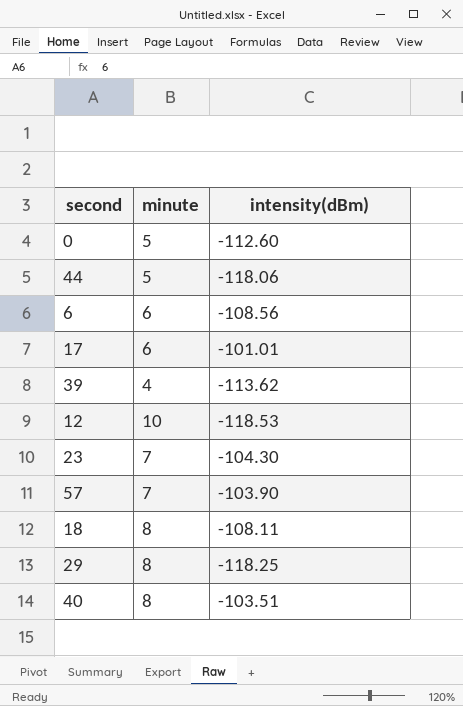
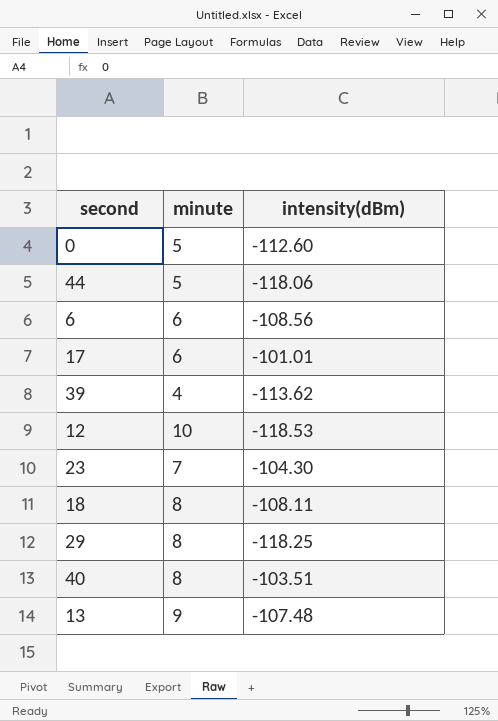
row 57: 7 | -103.90 -> none
row 13: none -> 9 | -107.48

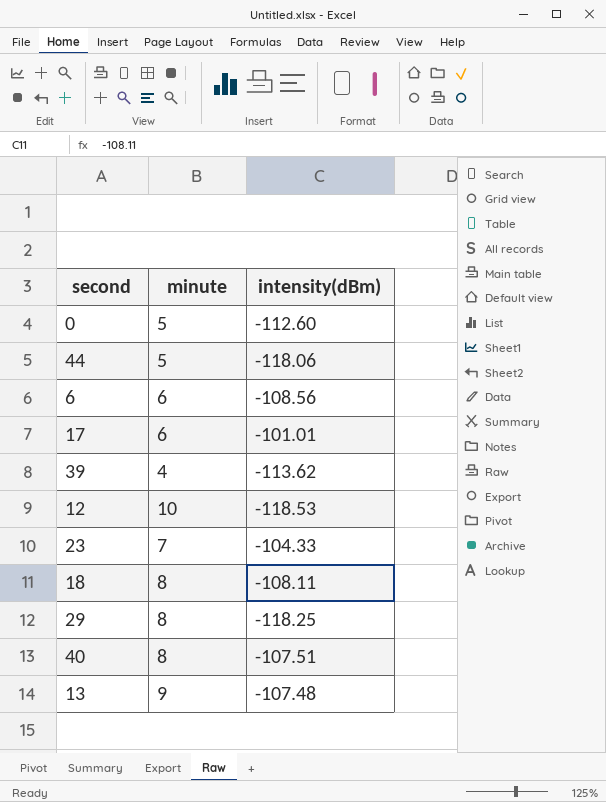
23 | intensity(dBm): -104.30 -> -104.33
40 | intensity(dBm): -103.51 -> -107.51

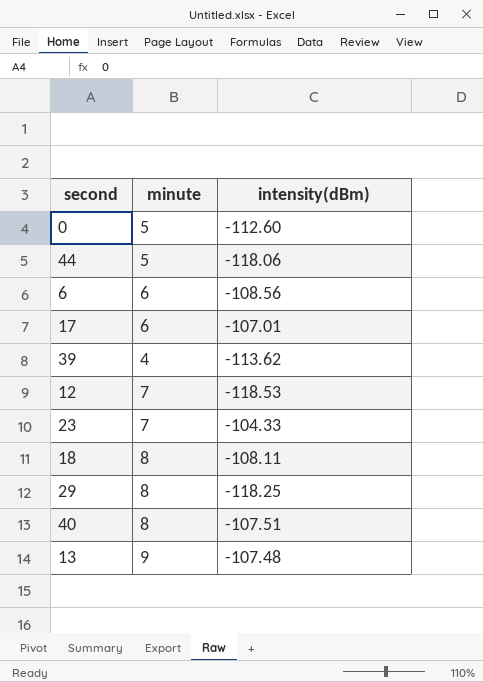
17 | intensity(dBm): -101.01 -> -107.01
12 | minute: 10 -> 7

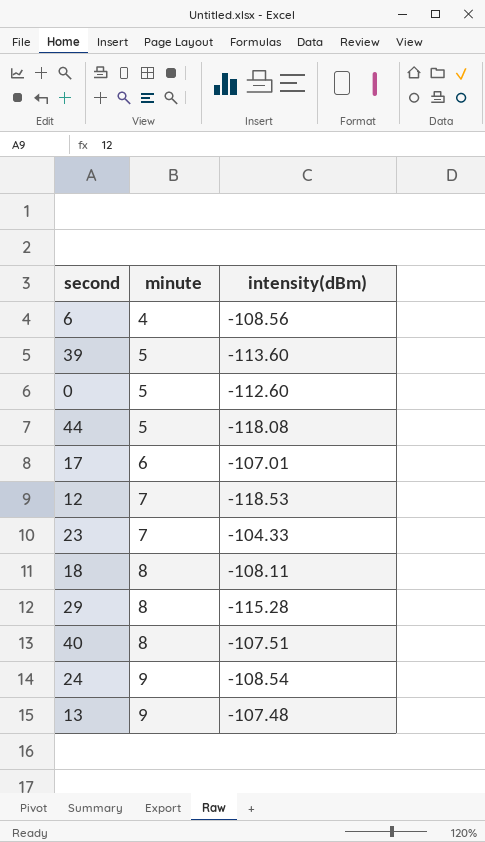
row order: none -> minute ascending
6 | minute: 6 -> 4
39 | minute: 4 -> 5
39 | intensity(dBm): -113.62 -> -113.60
44 | intensity(dBm): -118.06 -> -118.08
29 | intensity(dBm): -118.25 -> -115.28
row 24: none -> 9 | -108.54

